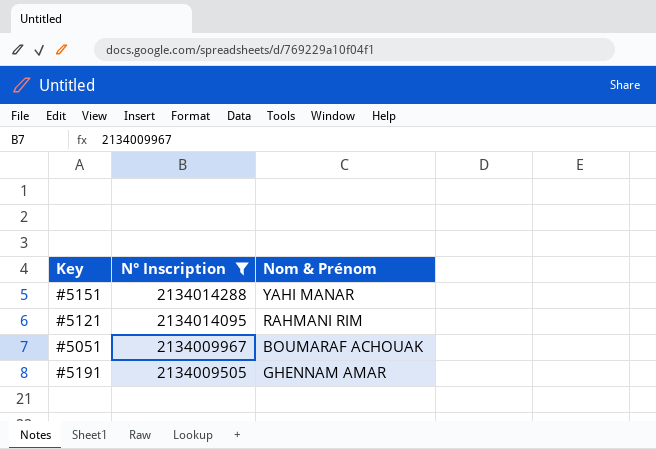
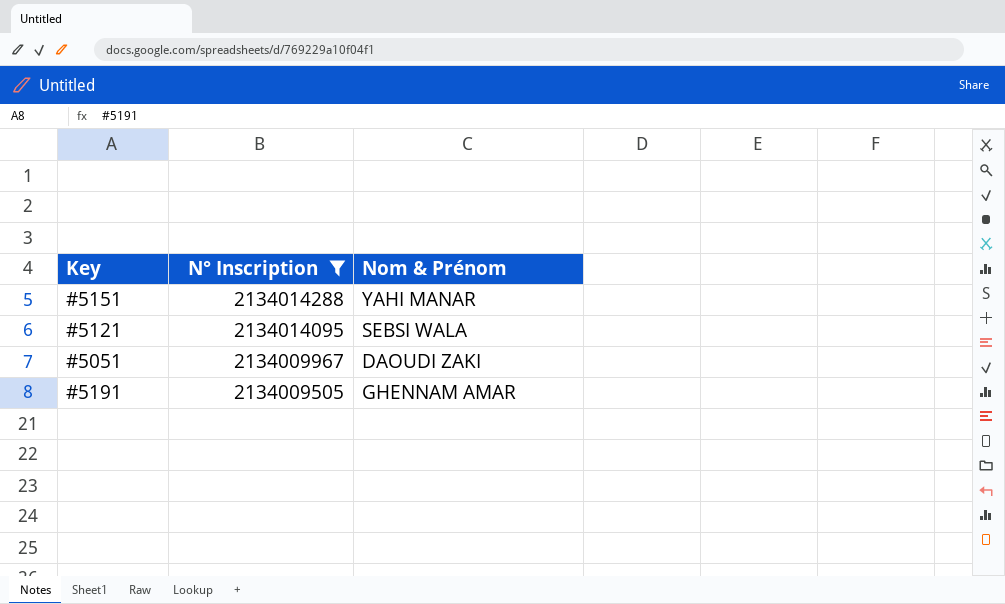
#5121 | Nom & Prénom: RAHMANI RIM -> SEBSI WALA
#5051 | Nom & Prénom: BOUMARAF ACHOUAK -> DAOUDI ZAKI

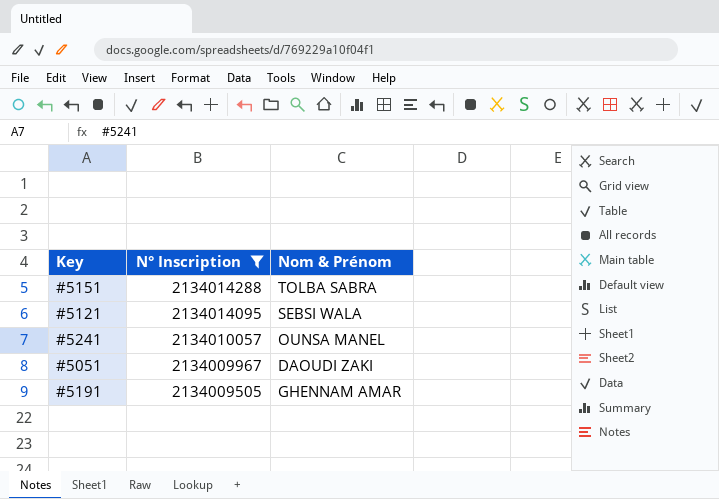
#5151 | Nom & Prénom: YAHI MANAR -> TOLBA SABRA
row #5241: none -> 2134010057 | OUNSA MANEL

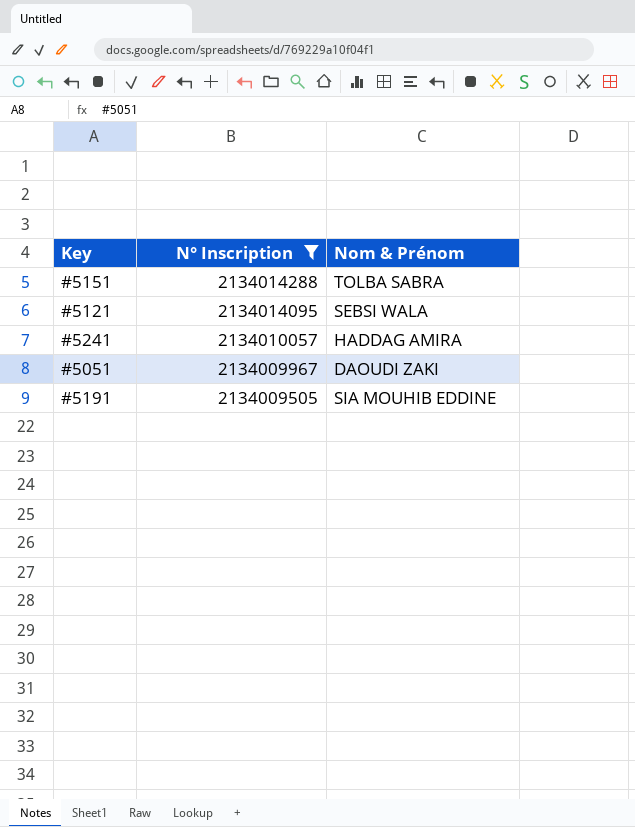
#5241 | Nom & Prénom: OUNSA MANEL -> HADDAG AMIRA
#5191 | Nom & Prénom: GHENNAM AMAR -> SIA MOUHIB EDDINE

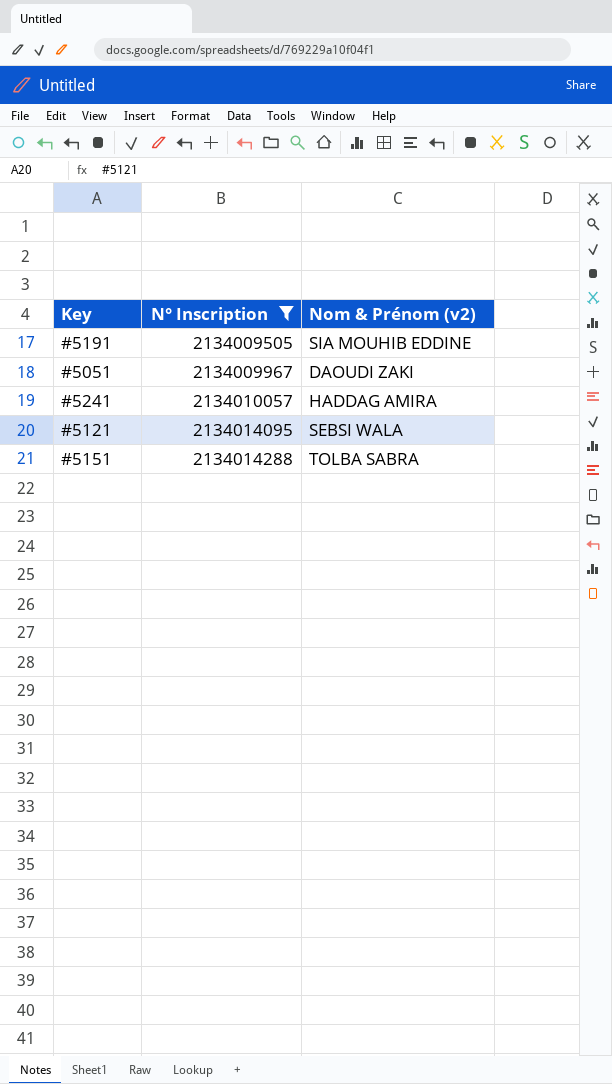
row order: N° Inscription descending -> N° Inscription ascending
column name: Nom & Prénom -> Nom & Prénom (v2)

